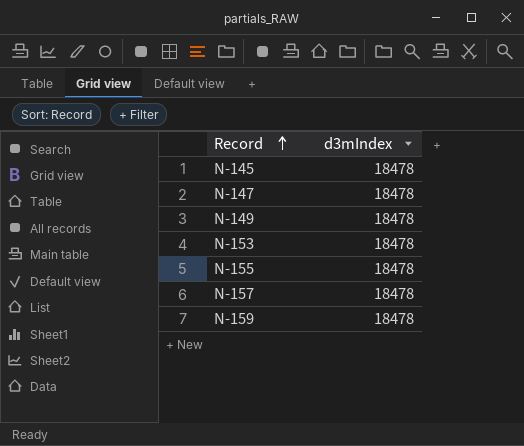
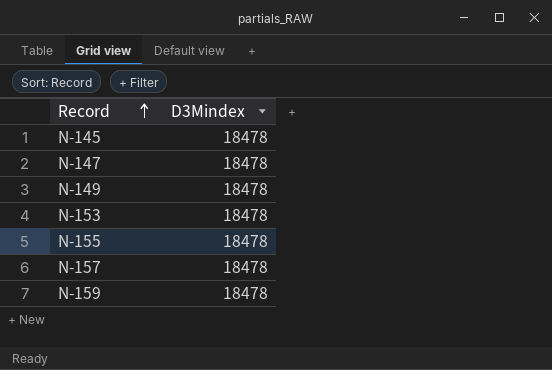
column name: d3mIndex -> D3Mindex

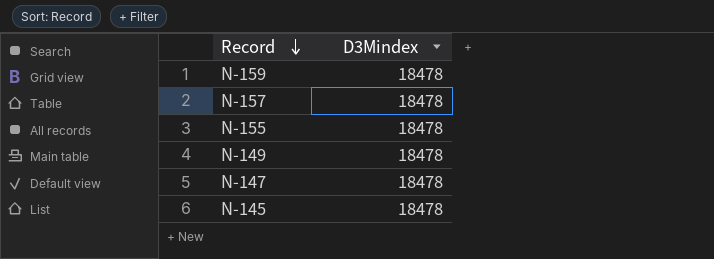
row order: Record ascending -> Record descending
row N-153: 18478 -> none

